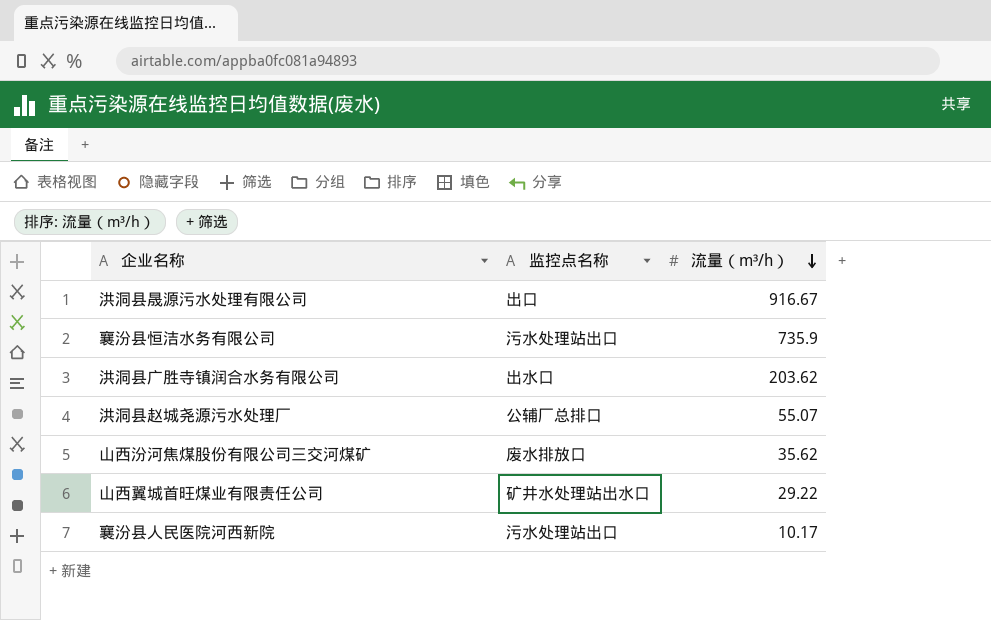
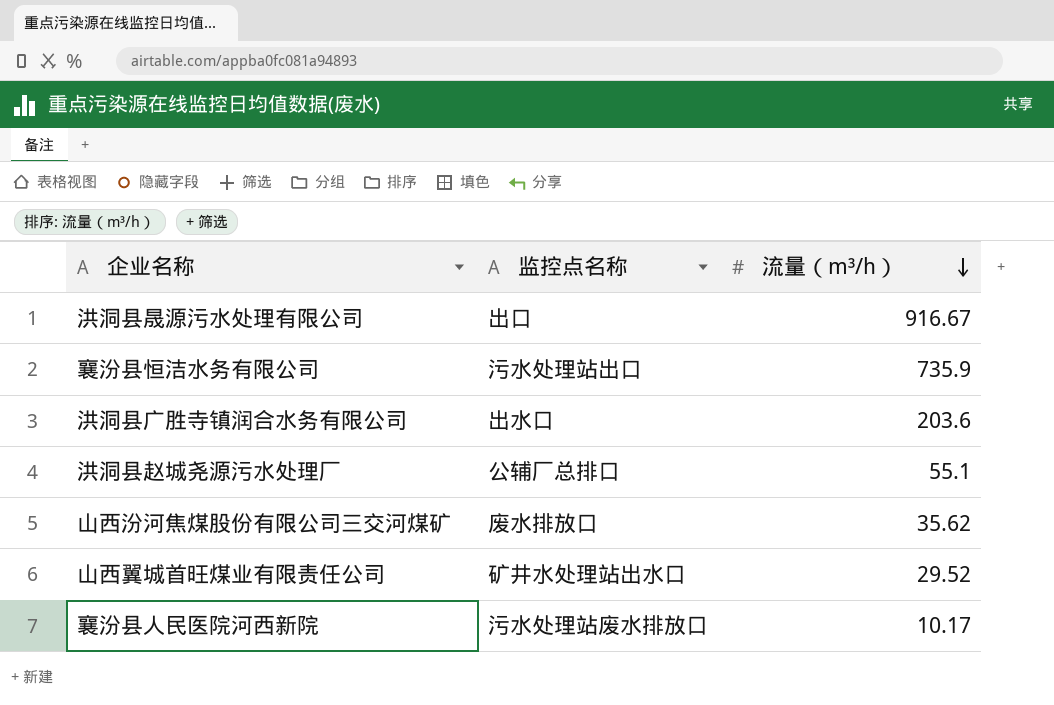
洪洞县广胜寺镇润合水务有限公司 | 流量（m³/h）: 203.62 -> 203.6
洪洞县赵城尧源污水处理厂 | 流量（m³/h）: 55.07 -> 55.1
山西翼城首旺煤业有限责任公司 | 流量（m³/h）: 29.22 -> 29.52
襄汾县人民医院河西新院 | 监控点名称: 污水处理站出口 -> 污水处理站废水排放口

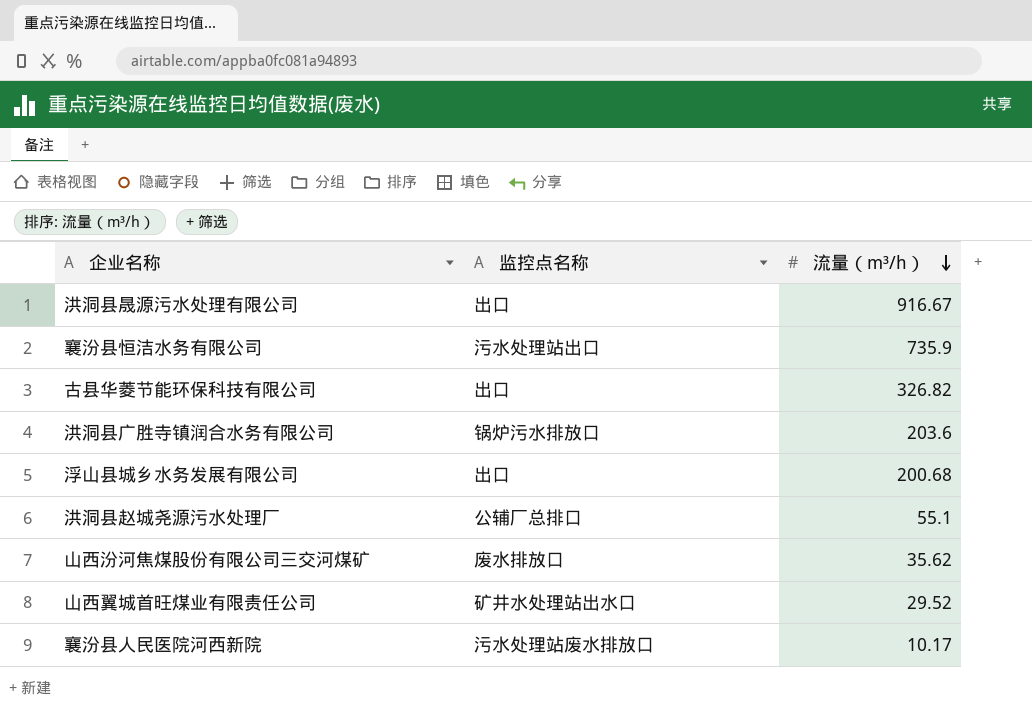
row 古县华菱节能环保科技有限公司: none -> 出口 | 326.82
洪洞县广胜寺镇润合水务有限公司 | 监控点名称: 出水口 -> 锅炉污水排放口
row 浮山县城乡水务发展有限公司: none -> 出口 | 200.68

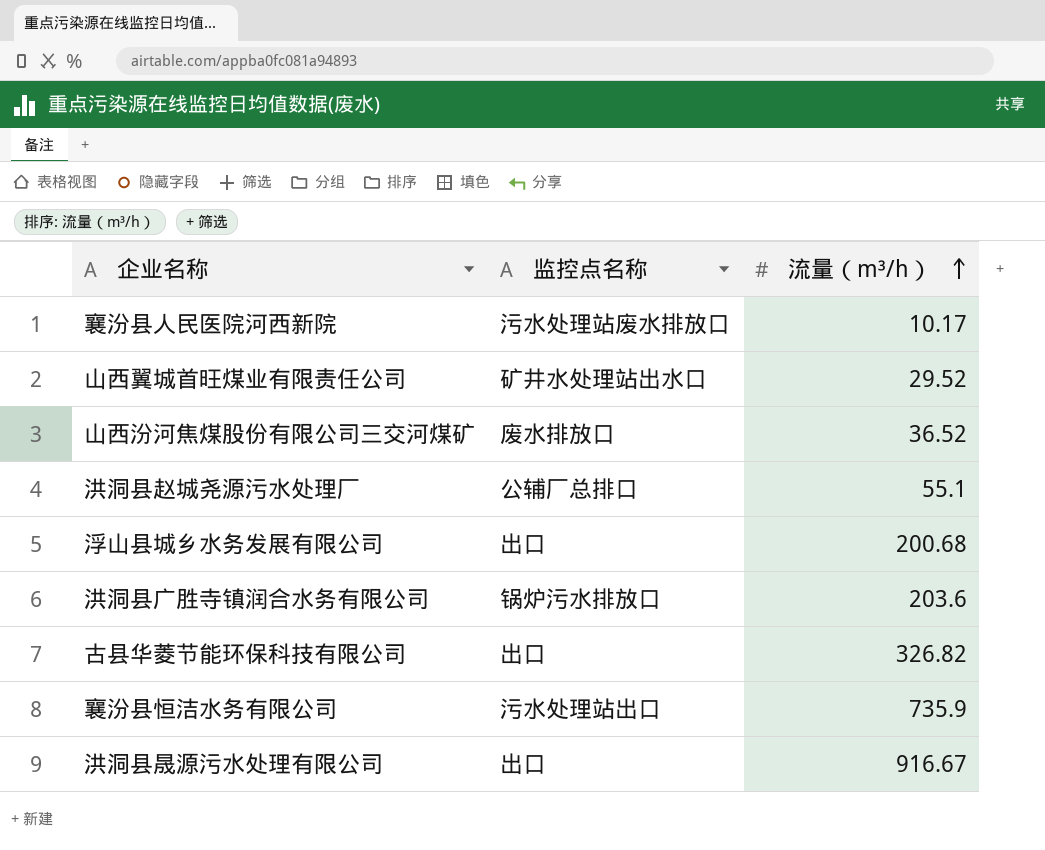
row order: 流量（m³/h） descending -> 流量（m³/h） ascending
山西汾河焦煤股份有限公司三交河煤矿 | 流量（m³/h）: 35.62 -> 36.52

